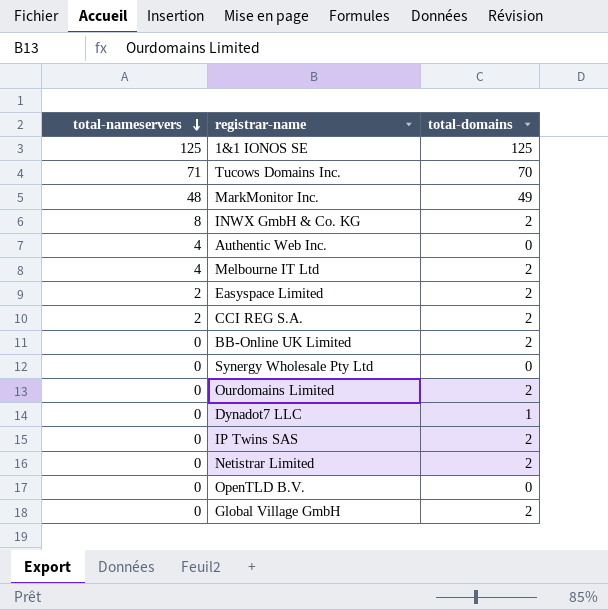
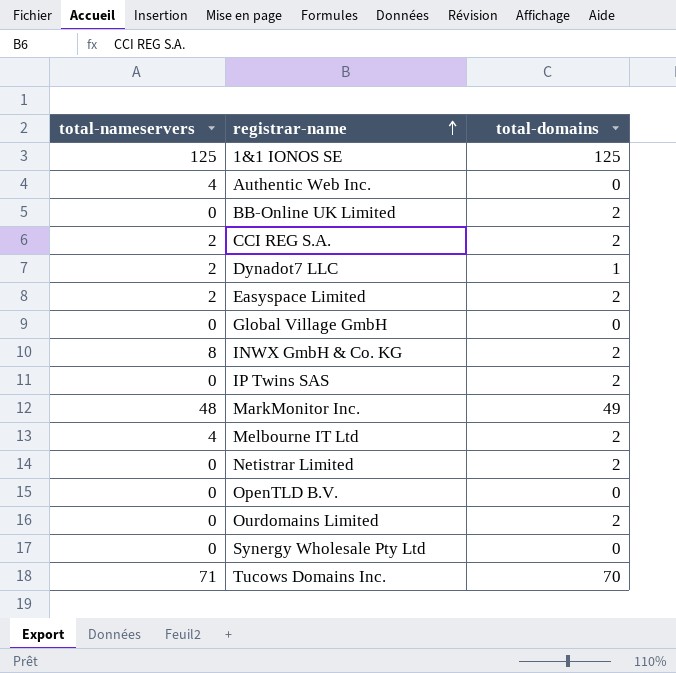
row order: total-nameservers descending -> registrar-name ascending
Dynadot7 LLC | total-nameservers: 0 -> 2
Global Village GmbH | total-domains: 2 -> 0

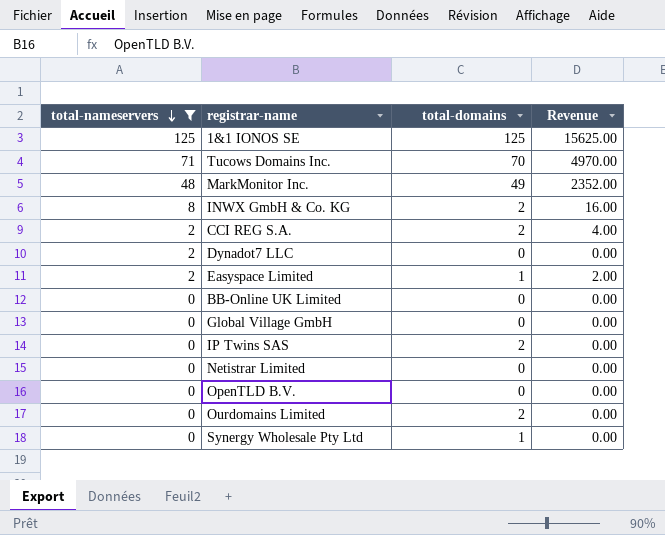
filter: none -> total-nameservers != 4
row order: registrar-name ascending -> total-nameservers descending
column Revenue | formula: none -> [total-nameservers] * [total-domains]
Dynadot7 LLC | total-domains: 1 -> 0
Easyspace Limited | total-domains: 2 -> 1
BB-Online UK Limited | total-domains: 2 -> 0
Netistrar Limited | total-domains: 2 -> 0
Synergy Wholesale Pty Ltd | total-domains: 0 -> 1

